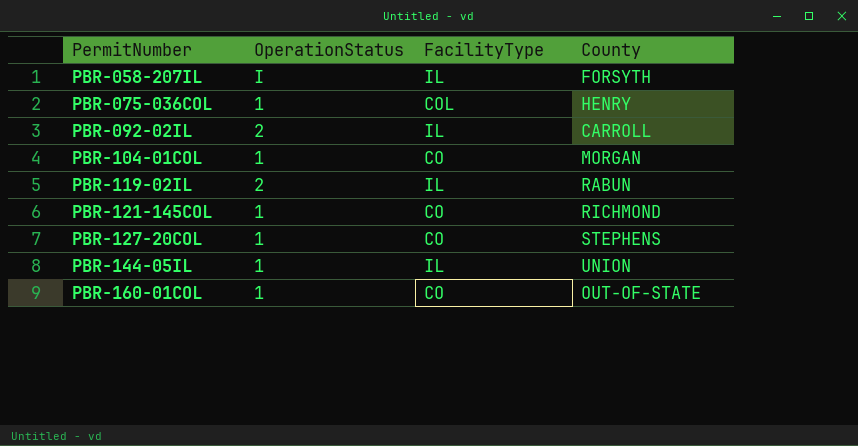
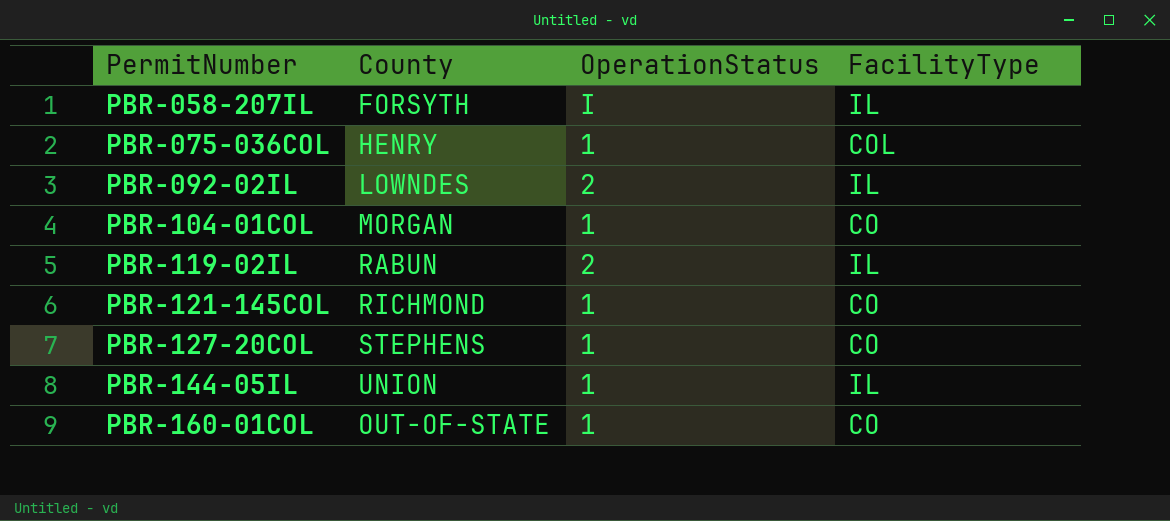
column County | position: 4 -> 2
PBR-092-02IL | County: CARROLL -> LOWNDES

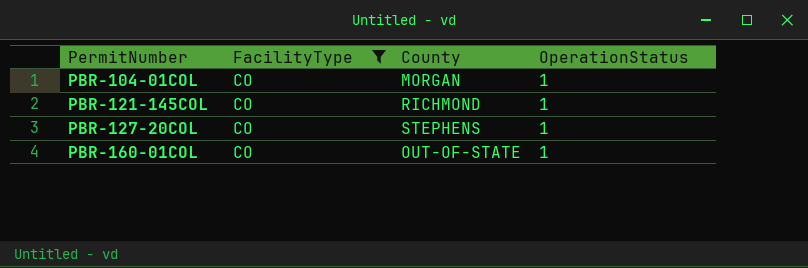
filter: none -> FacilityType = CO
column FacilityType | position: 4 -> 2

